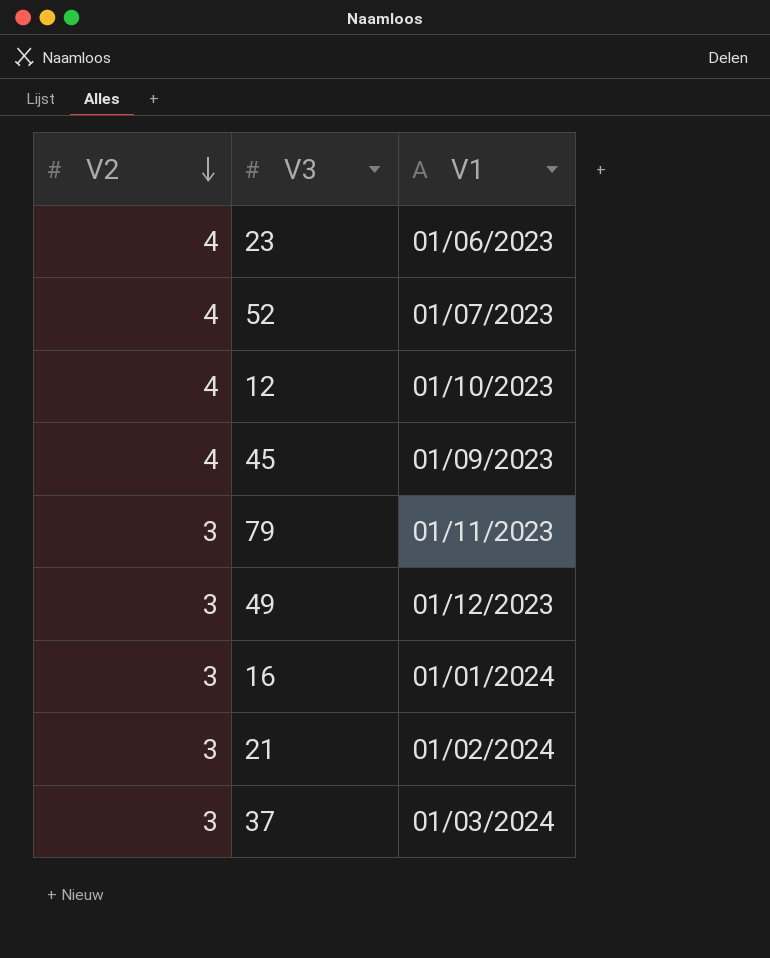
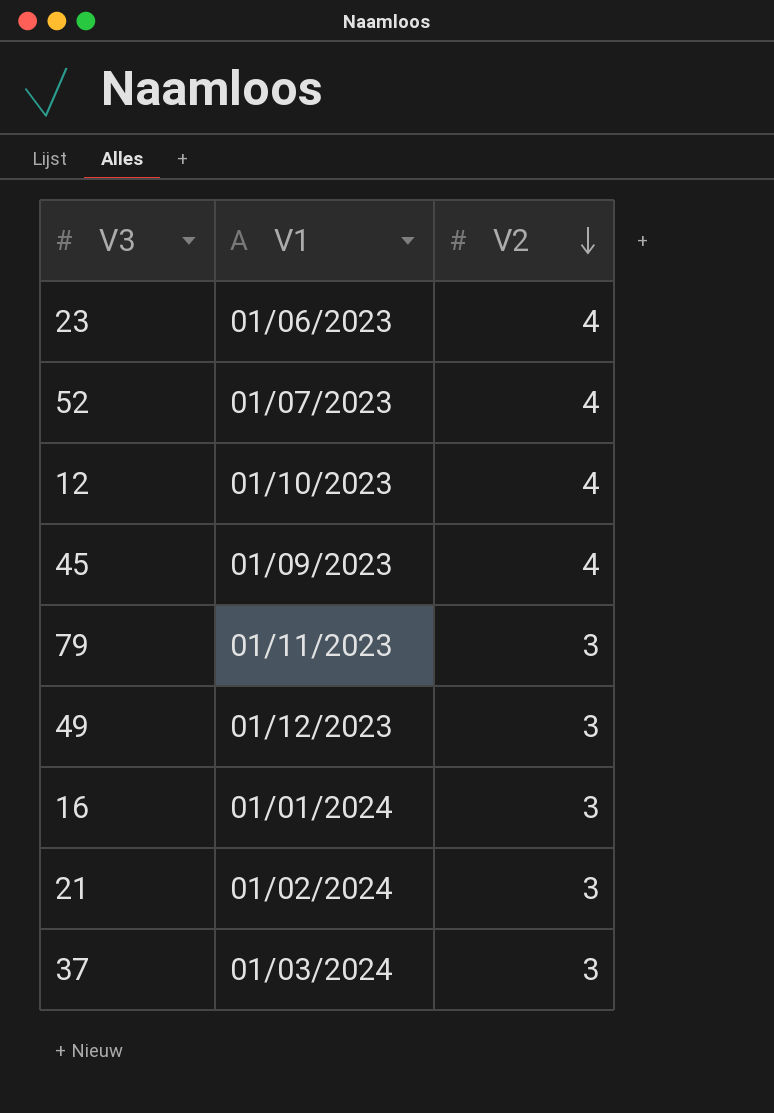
column V2 | position: 1 -> 3

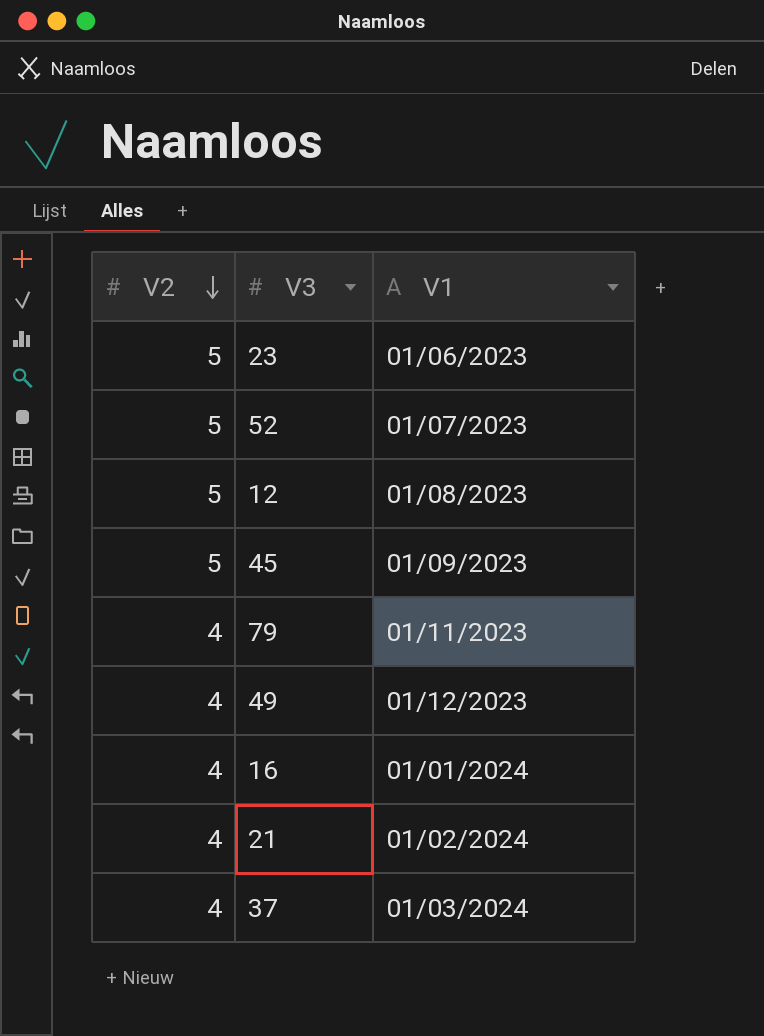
column V2 | position: 3 -> 1
23 | V2: 4 -> 5
52 | V2: 4 -> 5
12 | V2: 4 -> 5
12 | V1: 01/10/2023 -> 01/08/2023
45 | V2: 4 -> 5
79 | V2: 3 -> 4
49 | V2: 3 -> 4
16 | V2: 3 -> 4
21 | V2: 3 -> 4
37 | V2: 3 -> 4

